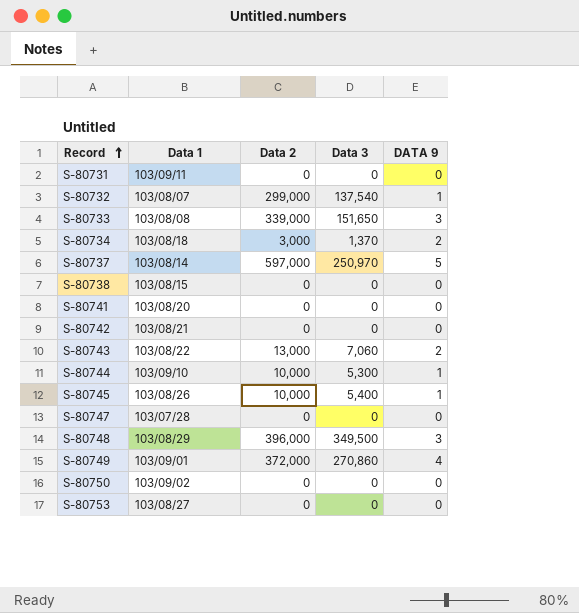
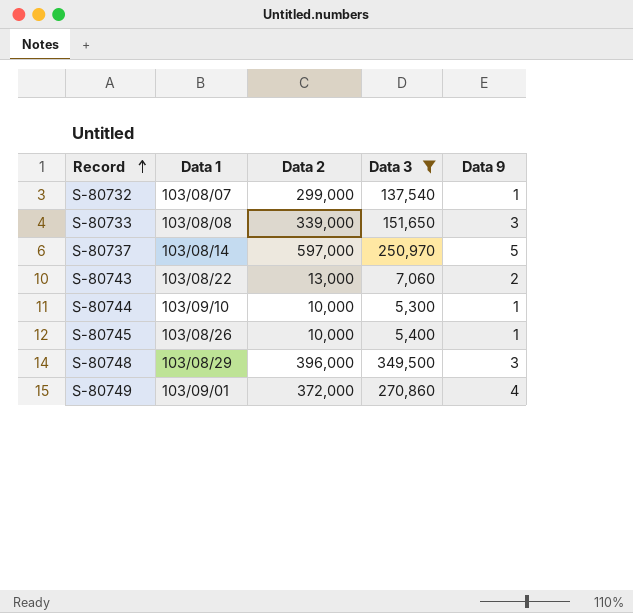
filter: none -> Data 3 >= 5,300
column name: DATA 9 -> Data 9

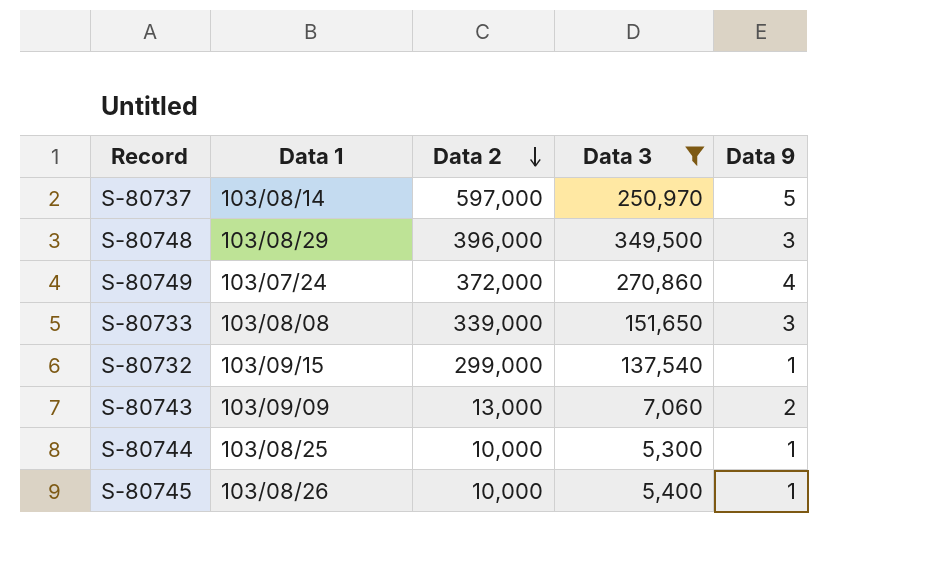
row order: Record ascending -> Data 2 descending
S-80749 | Data 1: 103/09/01 -> 103/07/24
S-80732 | Data 1: 103/08/07 -> 103/09/15
S-80743 | Data 1: 103/08/22 -> 103/09/09
S-80744 | Data 1: 103/09/10 -> 103/08/25

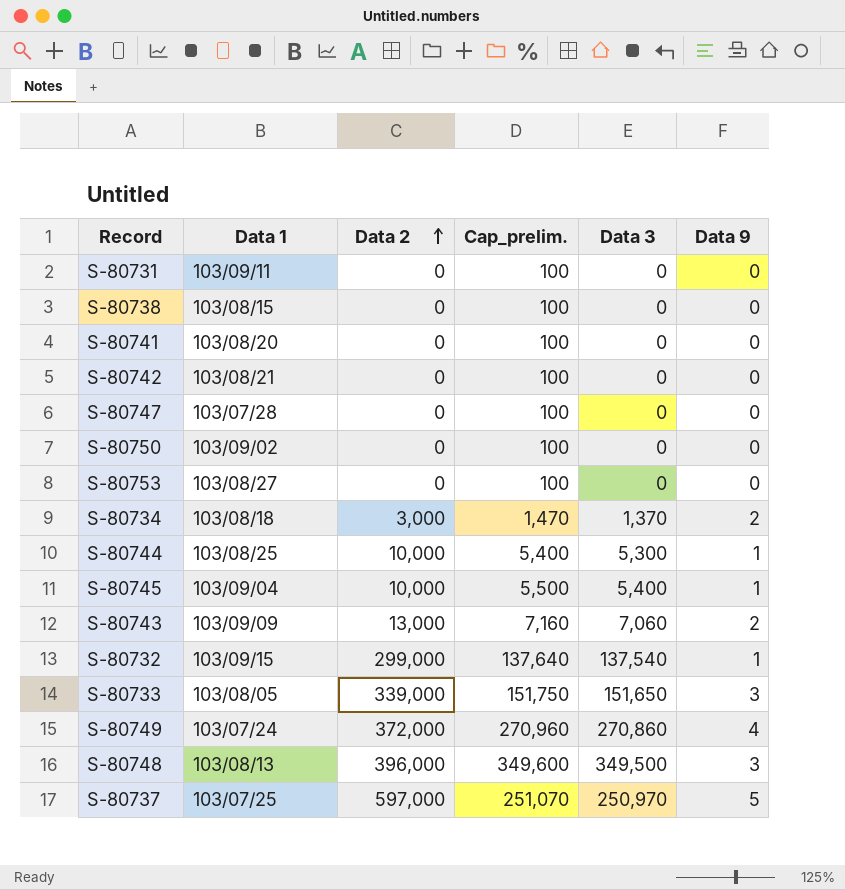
filter: Data 3 >= 5,300 -> none
row order: Data 2 descending -> Data 2 ascending
column Cap_prelim. | formula: none -> [Data 3] + 100
S-80745 | Data 1: 103/08/26 -> 103/09/04
S-80733 | Data 1: 103/08/08 -> 103/08/05
S-80748 | Data 1: 103/08/29 -> 103/08/13
S-80737 | Data 1: 103/08/14 -> 103/07/25

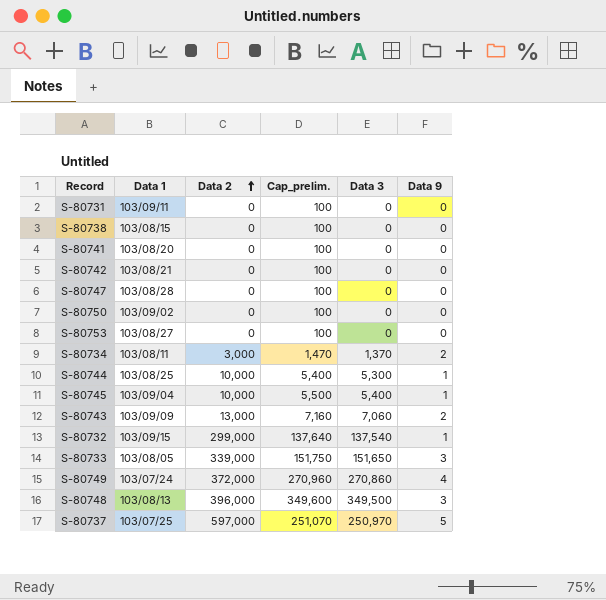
S-80747 | Data 1: 103/07/28 -> 103/08/28
S-80734 | Data 1: 103/08/18 -> 103/08/11

